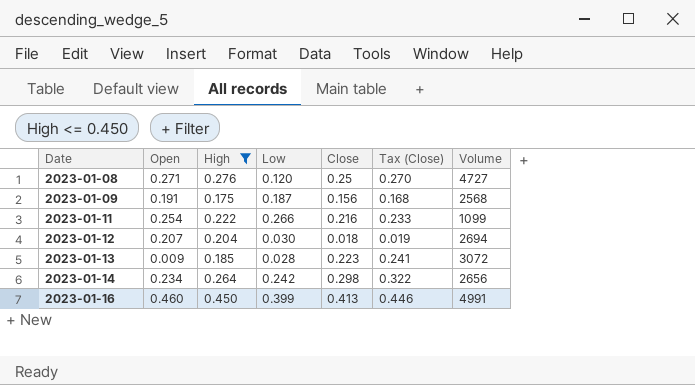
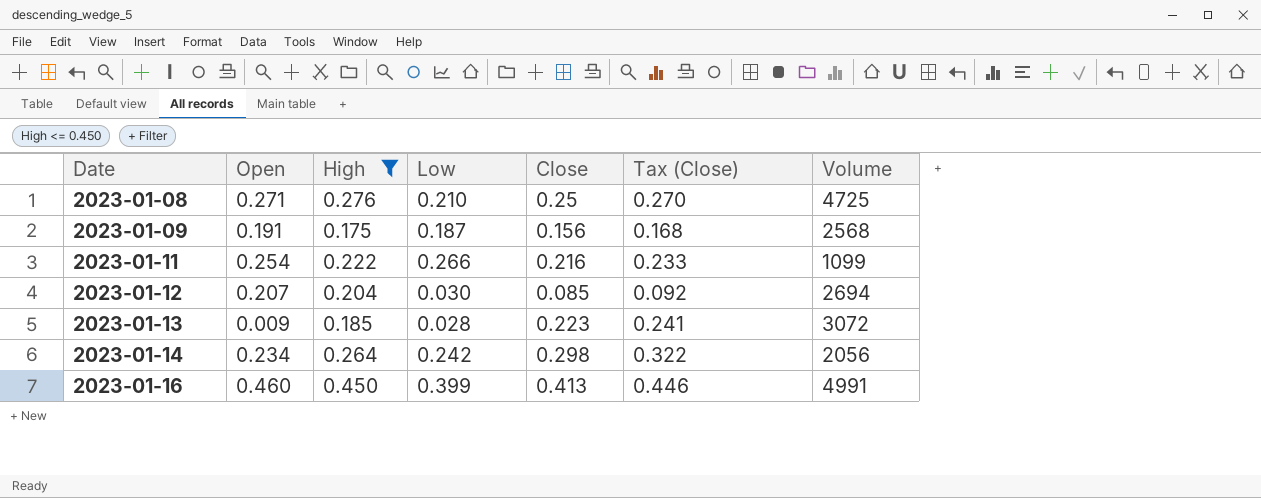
2023-01-08 | Low: 0.120 -> 0.210
2023-01-08 | Volume: 4727 -> 4725
2023-01-12 | Close: 0.018 -> 0.085
2023-01-12 | Tax (Close): 0.019 -> 0.092
2023-01-14 | Volume: 2656 -> 2056

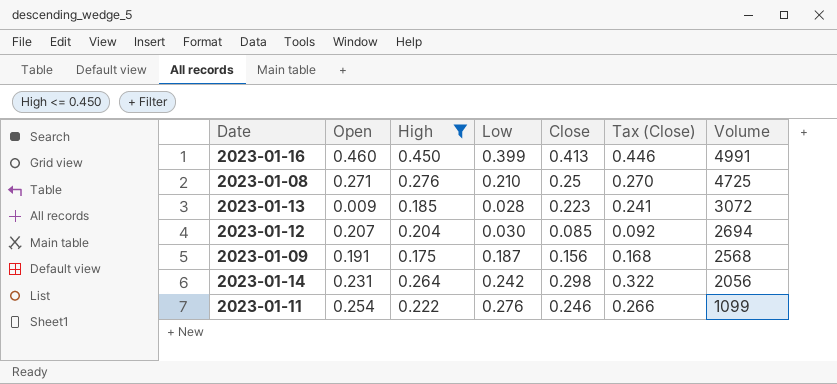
row order: Date ascending -> Volume descending
2023-01-14 | Open: 0.234 -> 0.231
2023-01-11 | Low: 0.266 -> 0.276
2023-01-11 | Close: 0.216 -> 0.246
2023-01-11 | Tax (Close): 0.233 -> 0.266

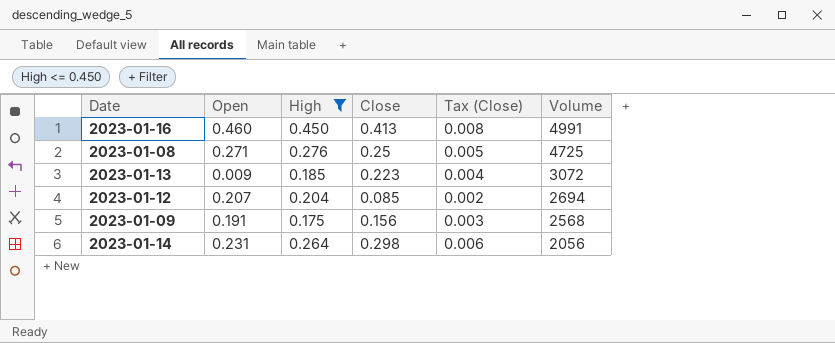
column Low | position: 4 -> none
column Tax (Close) | formula: [Close] * 1.08 -> [Close] * 0.02
row 2023-01-11: 0.254 | 0.222 | 0.276 | 0.246 | 0.266 | 1099 -> none

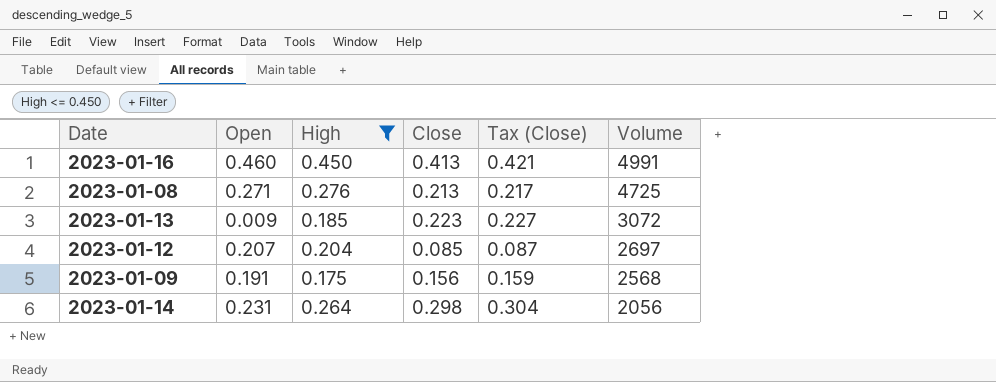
column Tax (Close) | formula: [Close] * 0.02 -> [Close] * 1.02
2023-01-08 | Close: 0.25 -> 0.213
2023-01-12 | Volume: 2694 -> 2697

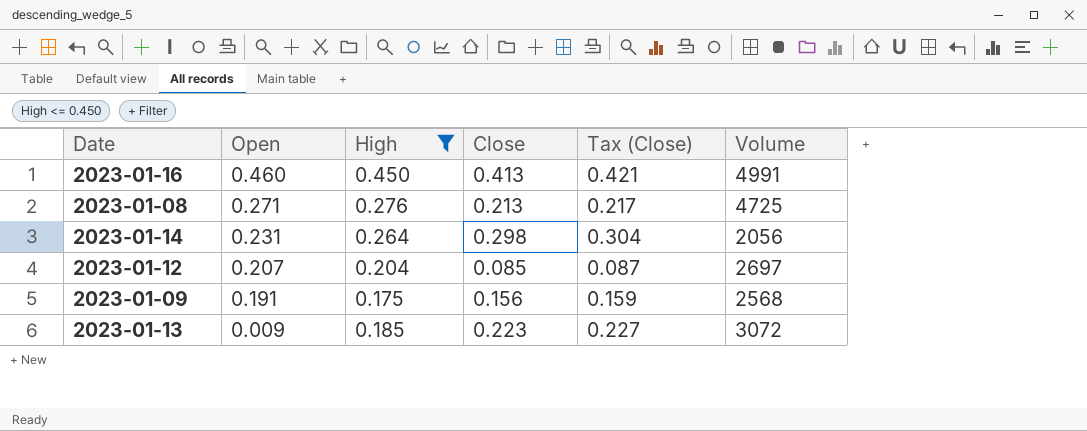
row order: Volume descending -> Open descending

